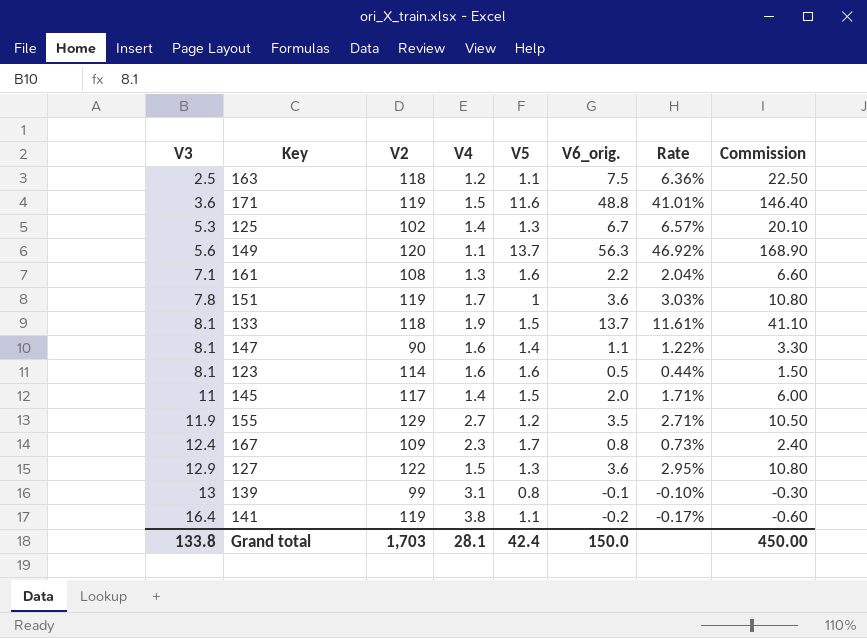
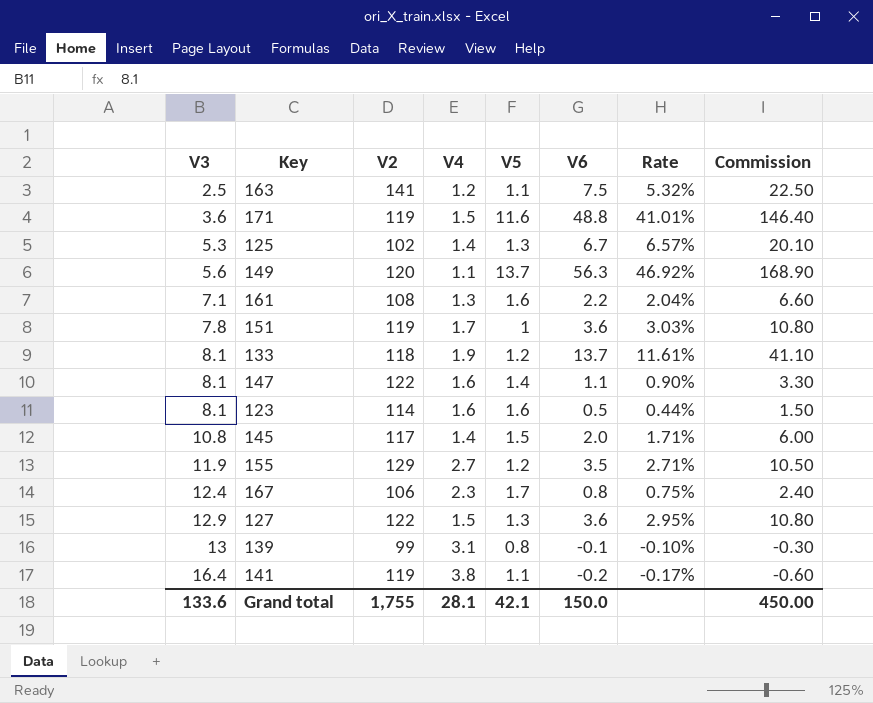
column name: V6_orig. -> V6
163 | V2: 118 -> 141
163 | Rate: 6.36% -> 5.32%
133 | V5: 1.5 -> 1.2
147 | V2: 90 -> 122
147 | Rate: 1.22% -> 0.90%
145 | V3: 11 -> 10.8
167 | V2: 109 -> 106
167 | Rate: 0.73% -> 0.75%
Grand total | V3: 133.8 -> 133.6
Grand total | V2: 1,703 -> 1,755
Grand total | V5: 42.4 -> 42.1

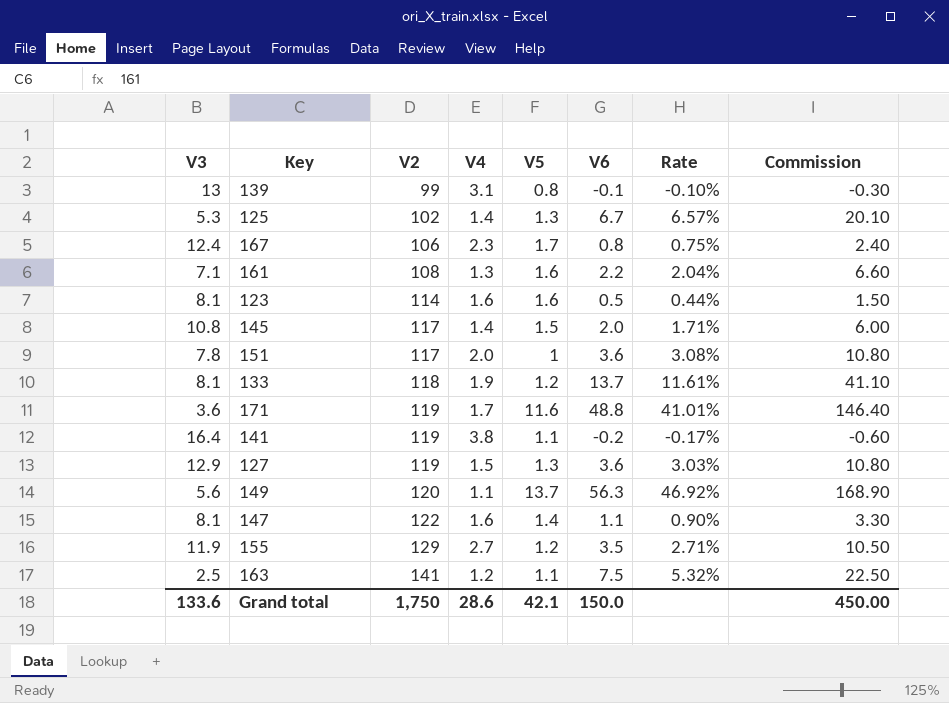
row order: V3 ascending -> V2 ascending
151 | V2: 119 -> 117
151 | V4: 1.7 -> 2.0
151 | Rate: 3.03% -> 3.08%
171 | V4: 1.5 -> 1.7
127 | V2: 122 -> 119
127 | Rate: 2.95% -> 3.03%
Grand total | V2: 1,755 -> 1,750
Grand total | V4: 28.1 -> 28.6

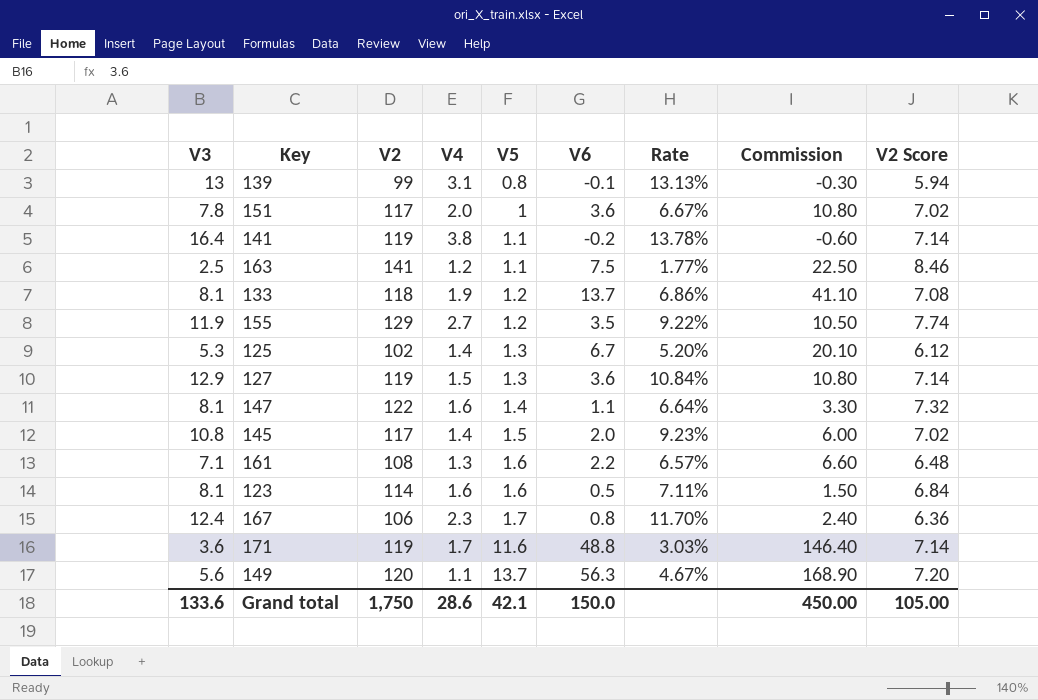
row order: V2 ascending -> V5 ascending
column Rate | formula: [V6] / [V2] -> [V3] / [V2]
column V2 Score | formula: none -> [V2] * 0.06

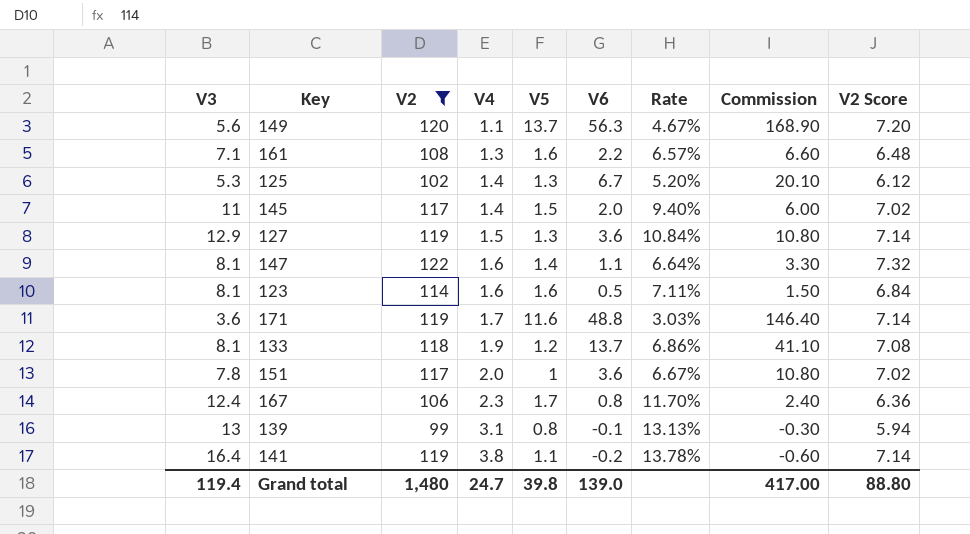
filter: none -> V2 <= 122
row order: V5 ascending -> V4 ascending
145 | V3: 10.8 -> 11
145 | Rate: 9.23% -> 9.40%
Grand total | V3: 133.6 -> 119.4
Grand total | V2: 1,750 -> 1,480
Grand total | V4: 28.6 -> 24.7
Grand total | V5: 42.1 -> 39.8
Grand total | V6: 150.0 -> 139.0
Grand total | Commission: 450.00 -> 417.00
Grand total | V2 Score: 105.00 -> 88.80

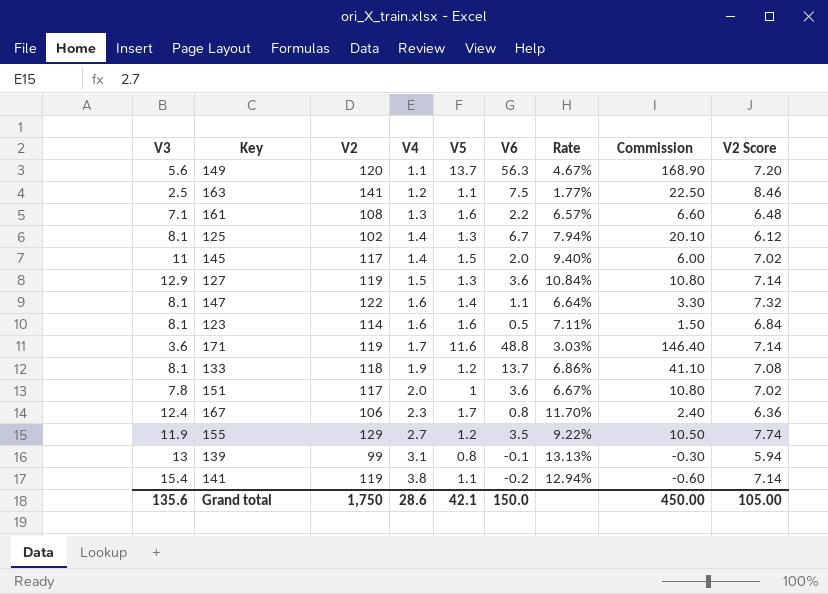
filter: V2 <= 122 -> none
125 | V3: 5.3 -> 8.1
125 | Rate: 5.20% -> 7.94%
141 | V3: 16.4 -> 15.4
141 | Rate: 13.78% -> 12.94%
Grand total | V3: 119.4 -> 135.6
Grand total | V2: 1,480 -> 1,750
Grand total | V4: 24.7 -> 28.6
Grand total | V5: 39.8 -> 42.1
Grand total | V6: 139.0 -> 150.0
Grand total | Commission: 417.00 -> 450.00
Grand total | V2 Score: 88.80 -> 105.00

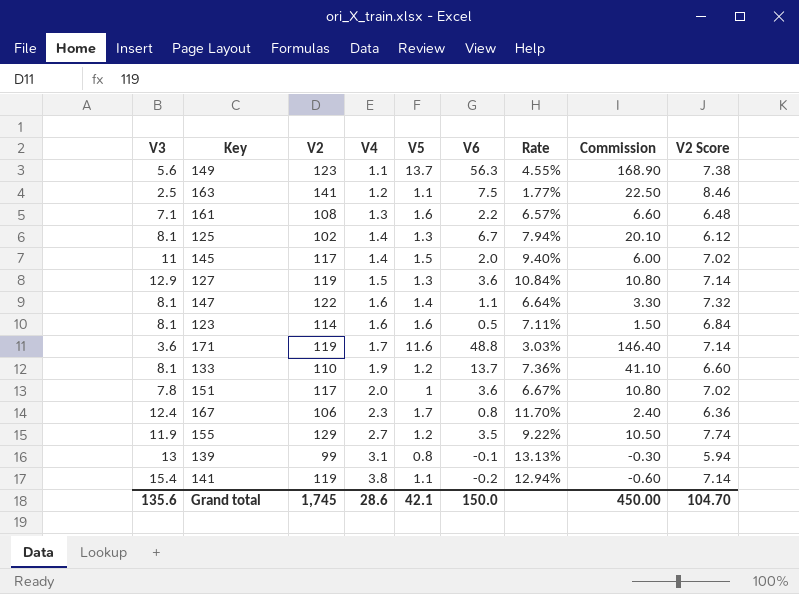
149 | V2: 120 -> 123
149 | Rate: 4.67% -> 4.55%
149 | V2 Score: 7.20 -> 7.38
133 | V2: 118 -> 110
133 | Rate: 6.86% -> 7.36%
133 | V2 Score: 7.08 -> 6.60
Grand total | V2: 1,750 -> 1,745
Grand total | V2 Score: 105.00 -> 104.70

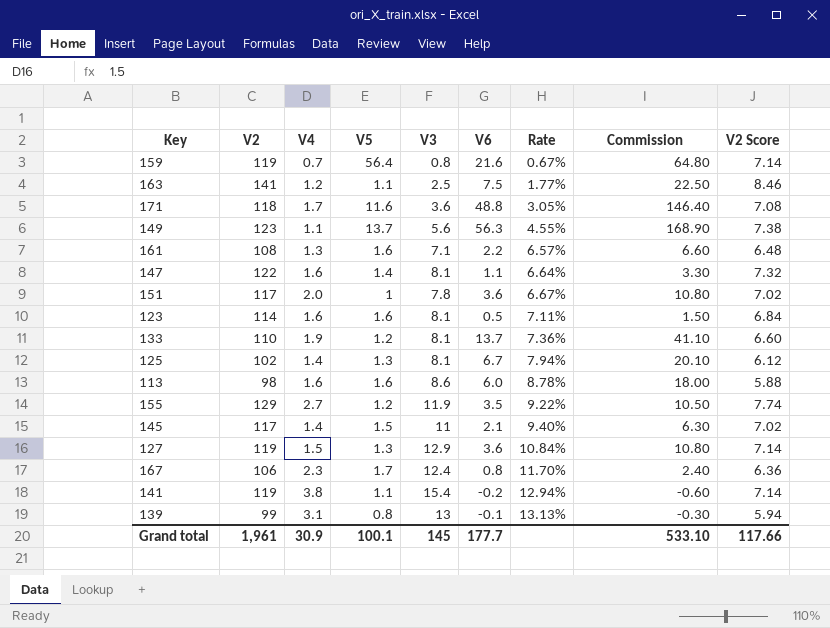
row order: V4 ascending -> Rate ascending
column V3 | position: 1 -> 5
row 159: none -> 119 | 0.7 | 56.4 | 0.8 | 21.6 | 0.67% | 64.80 | 7.14
171 | V2: 119 -> 118
171 | Rate: 3.03% -> 3.05%
171 | V2 Score: 7.14 -> 7.08
row 113: none -> 98 | 1.6 | 1.6 | 8.6 | 6.0 | 8.78% | 18.00 | 5.88
145 | V6: 2.0 -> 2.1
145 | Commission: 6.00 -> 6.30
Grand total | V2: 1,745 -> 1,961
Grand total | V4: 28.6 -> 30.9
Grand total | V5: 42.1 -> 100.1
Grand total | V3: 135.6 -> 145
Grand total | V6: 150.0 -> 177.7
Grand total | Commission: 450.00 -> 533.10
Grand total | V2 Score: 104.70 -> 117.66

